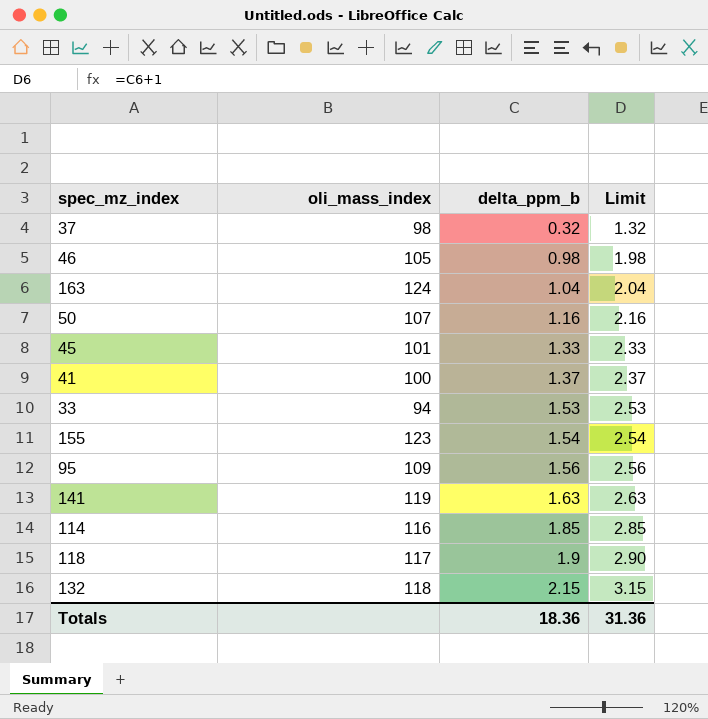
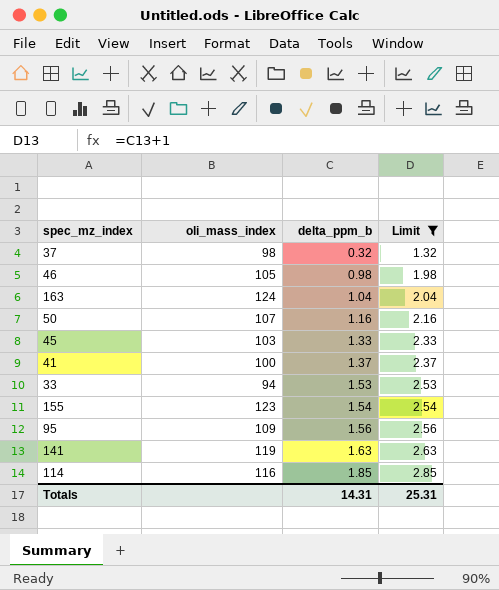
filter: none -> Limit <= 2.85
45 | oli_mass_index: 101 -> 103
Totals | delta_ppm_b: 18.36 -> 14.31
Totals | Limit: 31.36 -> 25.31

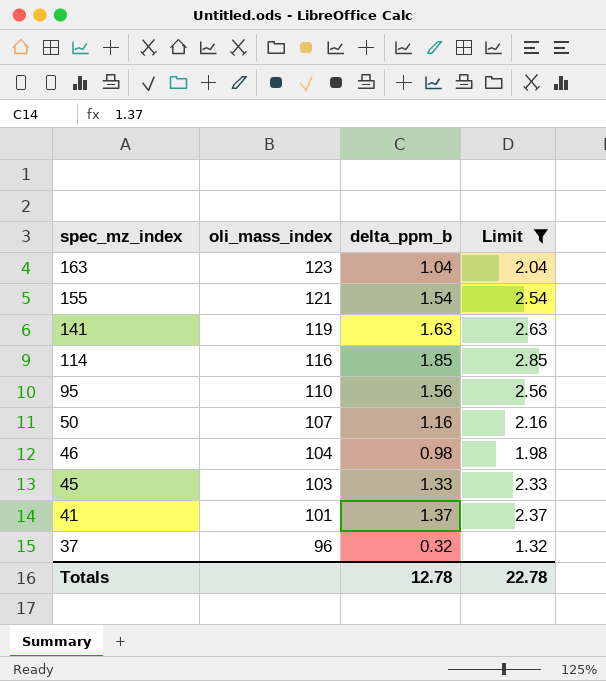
row order: delta_ppm_b ascending -> spec_mz_index descending
row 33: 94 | 1.53 | 2.53 -> none
163 | oli_mass_index: 124 -> 123
155 | oli_mass_index: 123 -> 121
95 | oli_mass_index: 109 -> 110
46 | oli_mass_index: 105 -> 104
41 | oli_mass_index: 100 -> 101
37 | oli_mass_index: 98 -> 96
Totals | delta_ppm_b: 14.31 -> 12.78
Totals | Limit: 25.31 -> 22.78

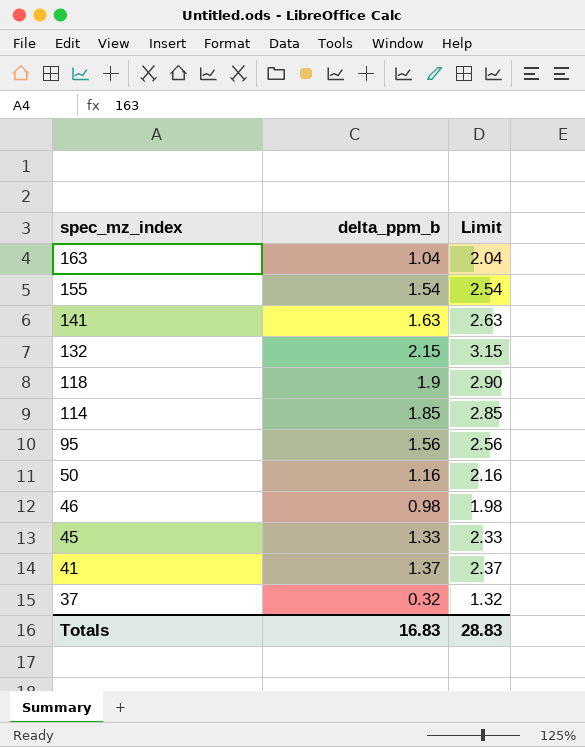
filter: Limit <= 2.85 -> none
column oli_mass_index | position: 2 -> none
Totals | delta_ppm_b: 12.78 -> 16.83
Totals | Limit: 22.78 -> 28.83

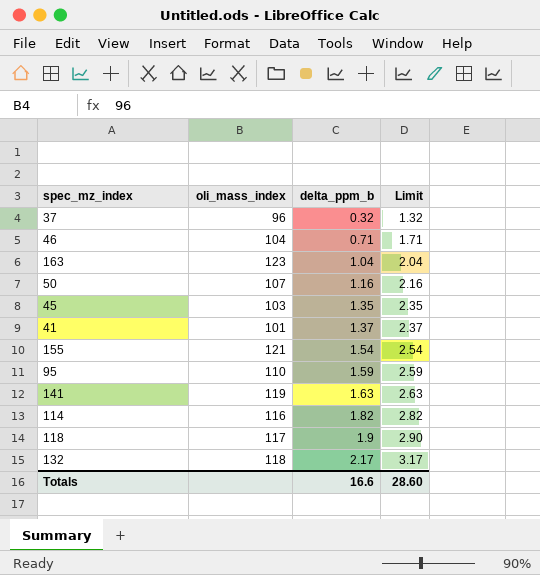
row order: spec_mz_index descending -> delta_ppm_b ascending
column oli_mass_index | position: none -> 2
46 | delta_ppm_b: 0.98 -> 0.71
46 | Limit: 1.98 -> 1.71
45 | delta_ppm_b: 1.33 -> 1.35
45 | Limit: 2.33 -> 2.35
95 | delta_ppm_b: 1.56 -> 1.59
95 | Limit: 2.56 -> 2.59
114 | delta_ppm_b: 1.85 -> 1.82
114 | Limit: 2.85 -> 2.82
132 | delta_ppm_b: 2.15 -> 2.17
132 | Limit: 3.15 -> 3.17
Totals | delta_ppm_b: 16.83 -> 16.6
Totals | Limit: 28.83 -> 28.60

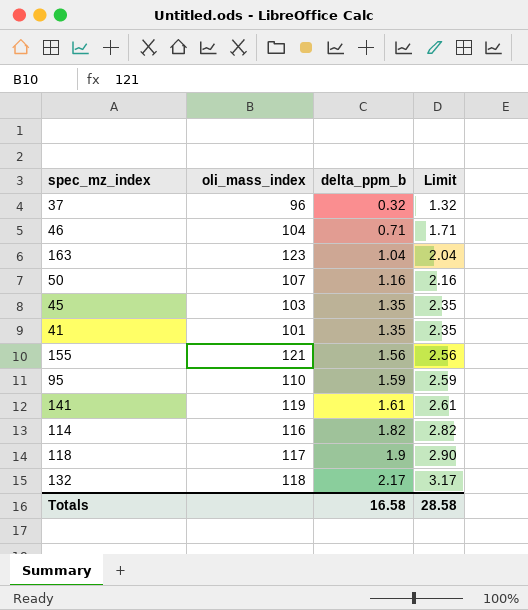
41 | delta_ppm_b: 1.37 -> 1.35
41 | Limit: 2.37 -> 2.35
155 | delta_ppm_b: 1.54 -> 1.56
155 | Limit: 2.54 -> 2.56
141 | delta_ppm_b: 1.63 -> 1.61
141 | Limit: 2.63 -> 2.61
Totals | delta_ppm_b: 16.6 -> 16.58
Totals | Limit: 28.60 -> 28.58

